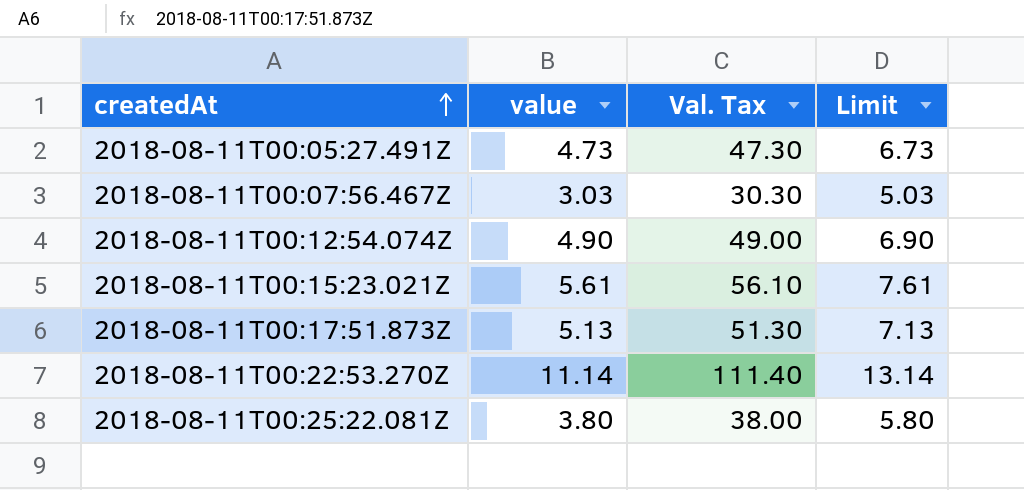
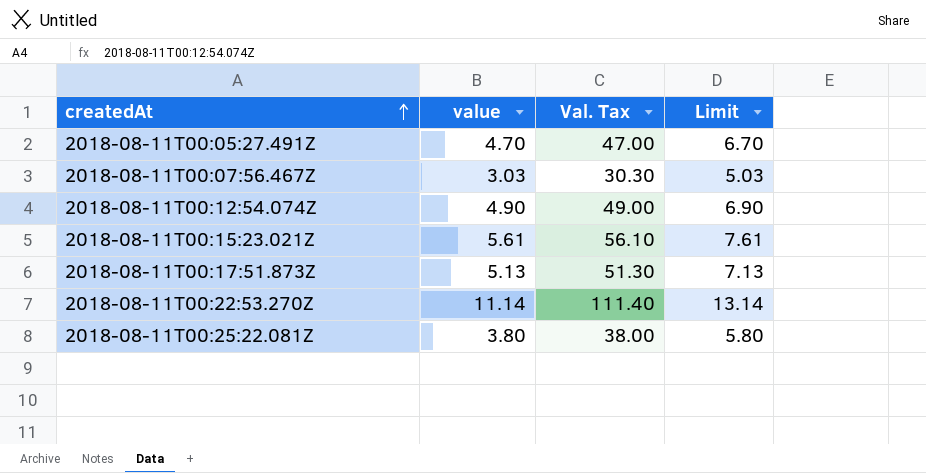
2018-08-11T00:05:27.491Z | value: 4.73 -> 4.70
2018-08-11T00:05:27.491Z | Val. Tax: 47.30 -> 47.00
2018-08-11T00:05:27.491Z | Limit: 6.73 -> 6.70

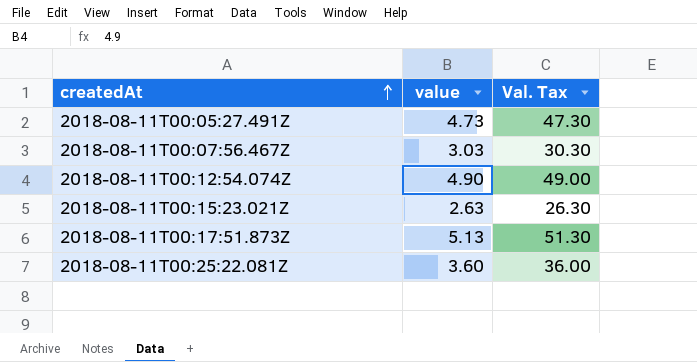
column Limit | formula: [value] + 2 -> none
row 2018-08-11T00:22:53.270Z: 11.14 | 111.40 | 13.14 -> none
2018-08-11T00:05:27.491Z | value: 4.70 -> 4.73
2018-08-11T00:05:27.491Z | Val. Tax: 47.00 -> 47.30
2018-08-11T00:15:23.021Z | value: 5.61 -> 2.63
2018-08-11T00:15:23.021Z | Val. Tax: 56.10 -> 26.30
2018-08-11T00:25:22.081Z | value: 3.80 -> 3.60
2018-08-11T00:25:22.081Z | Val. Tax: 38.00 -> 36.00

